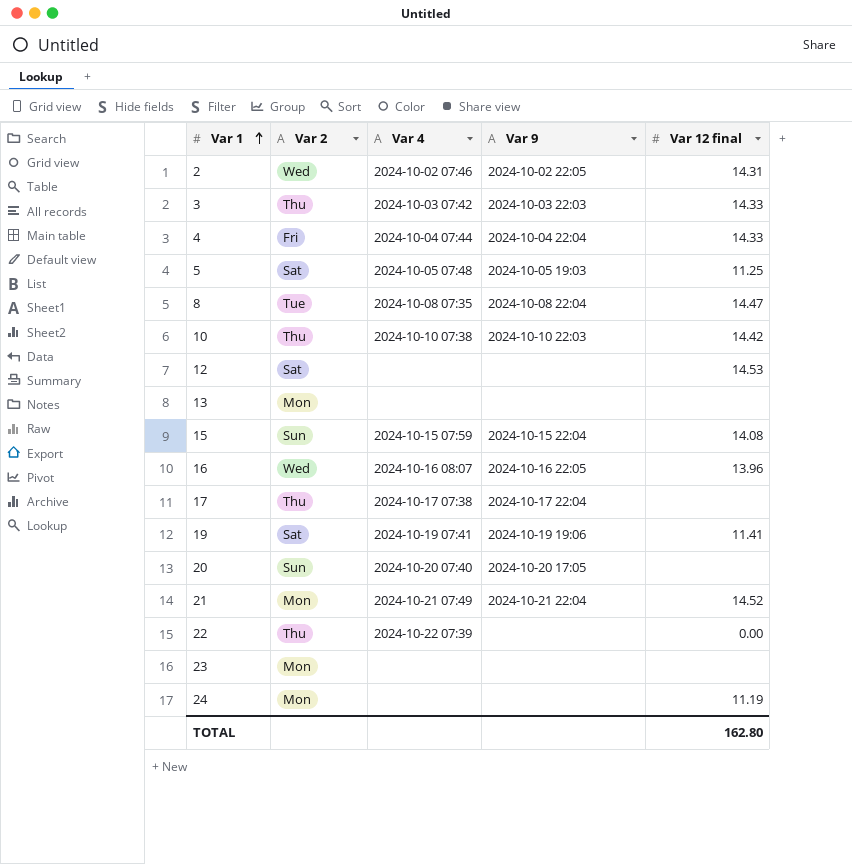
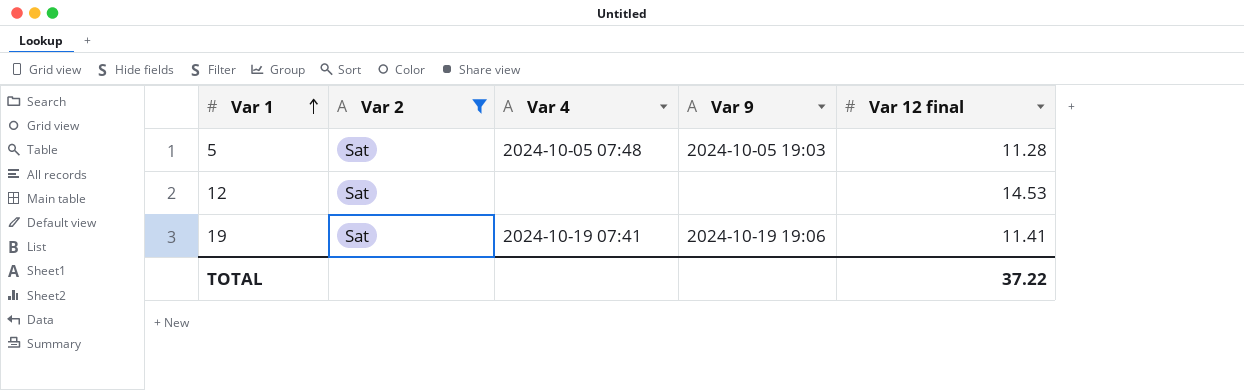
filter: none -> Var 2 = Sat
5 | Var 12 final: 11.25 -> 11.28
TOTAL | Var 12 final: 162.80 -> 37.22

